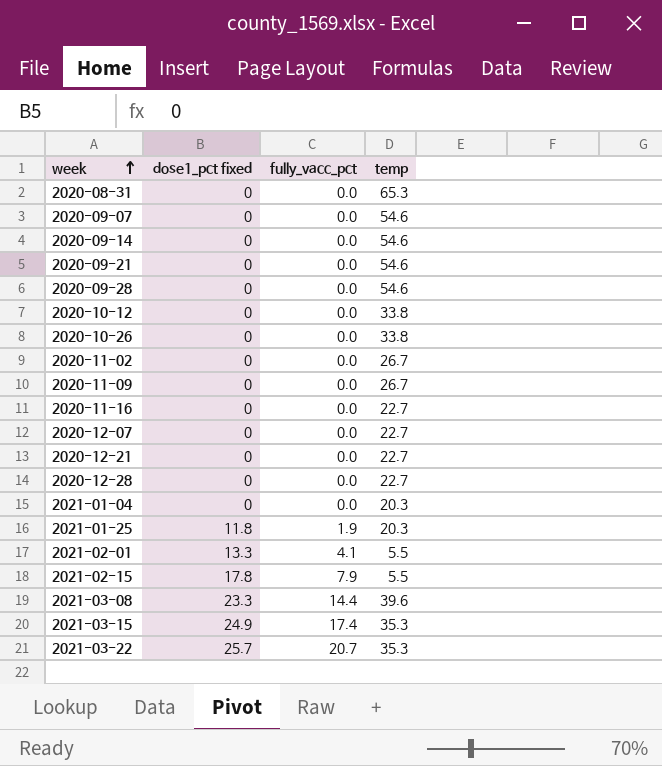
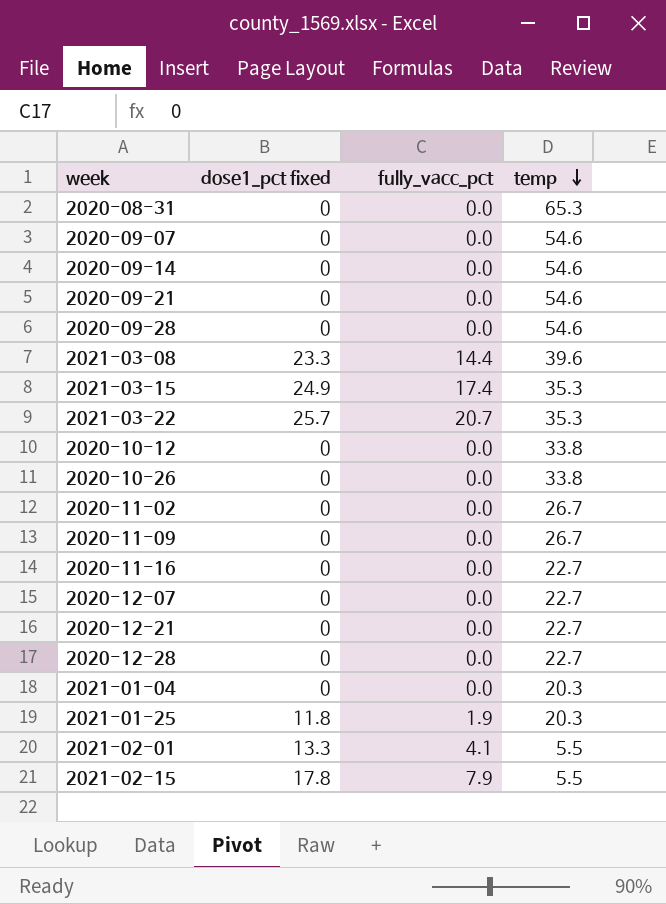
row order: week ascending -> temp descending

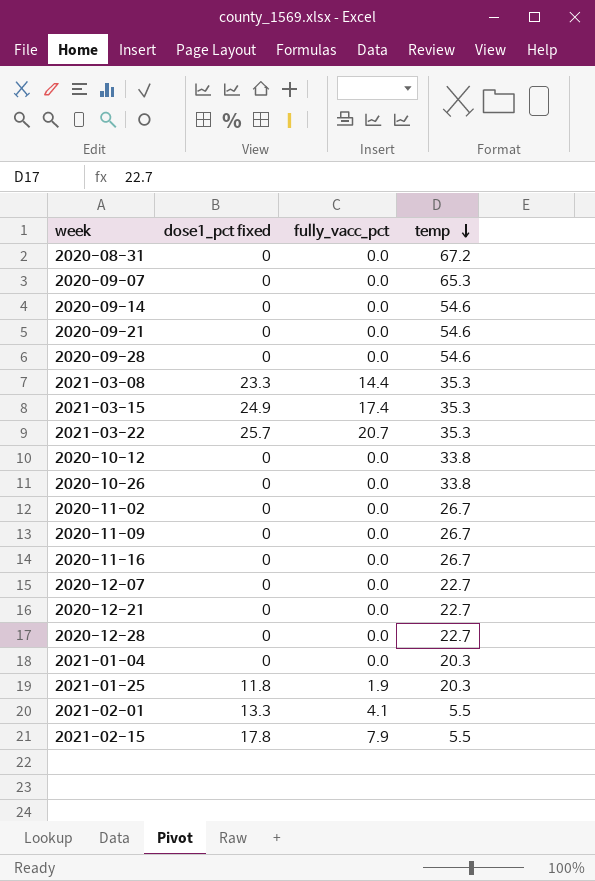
2020-08-31 | temp: 65.3 -> 67.2
2020-09-07 | temp: 54.6 -> 65.3
2021-03-08 | temp: 39.6 -> 35.3
2020-11-16 | temp: 22.7 -> 26.7

